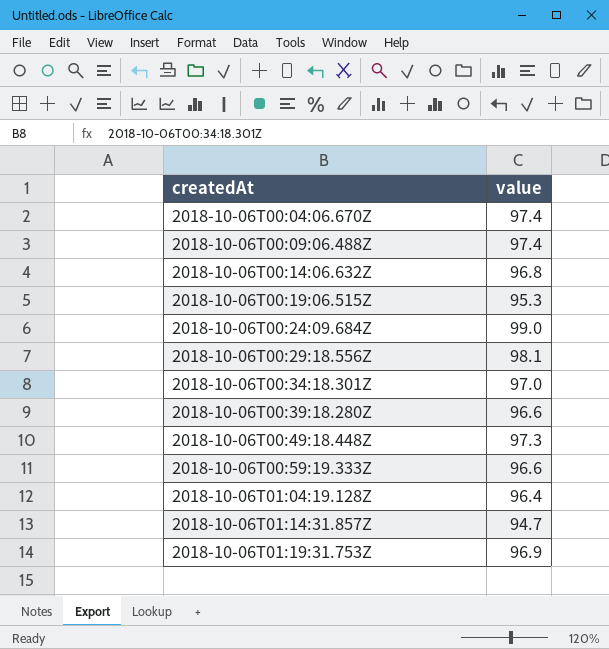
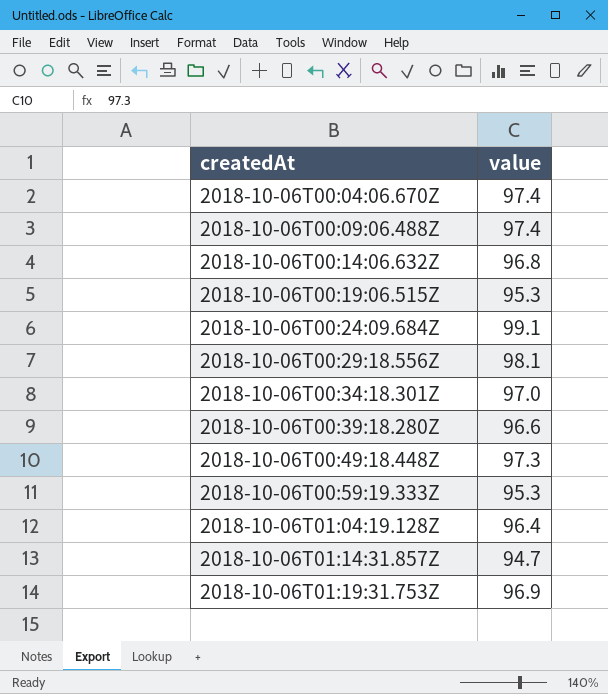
2018-10-06T00:24:09.684Z | value: 99.0 -> 99.1
2018-10-06T00:59:19.333Z | value: 96.6 -> 95.3

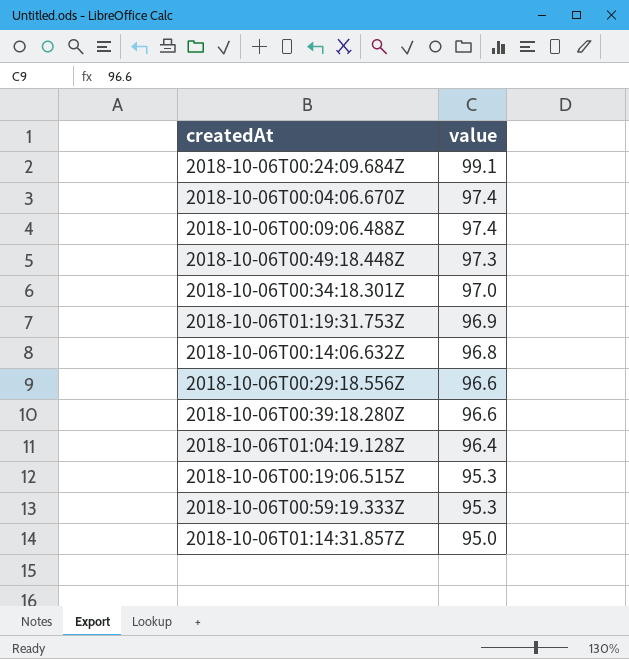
row order: createdAt ascending -> value descending
2018-10-06T00:29:18.556Z | value: 98.1 -> 96.6
2018-10-06T01:14:31.857Z | value: 94.7 -> 95.0

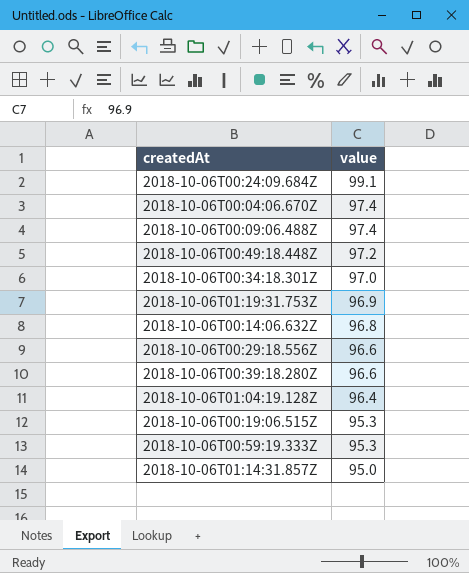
2018-10-06T00:49:18.448Z | value: 97.3 -> 97.2

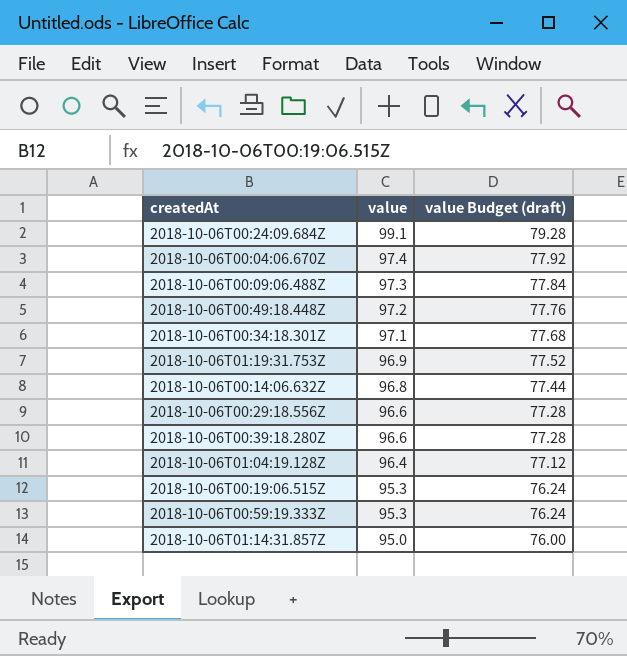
column value Budget (draft) | formula: none -> [value] * 0.8
2018-10-06T00:09:06.488Z | value: 97.4 -> 97.3
2018-10-06T00:34:18.301Z | value: 97.0 -> 97.1

